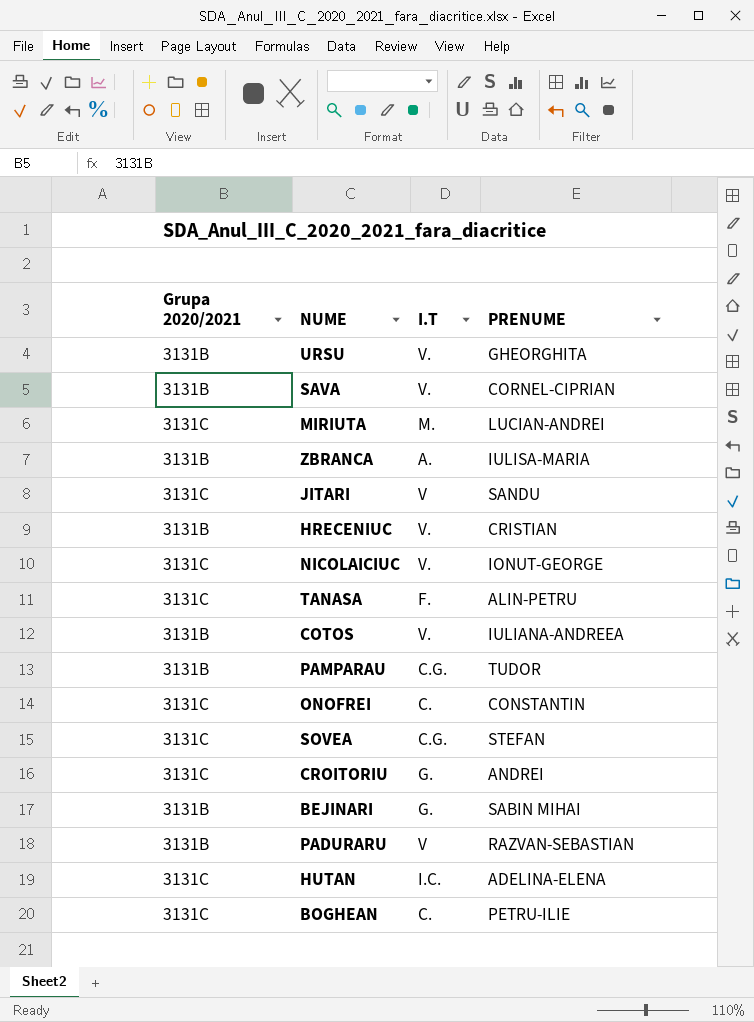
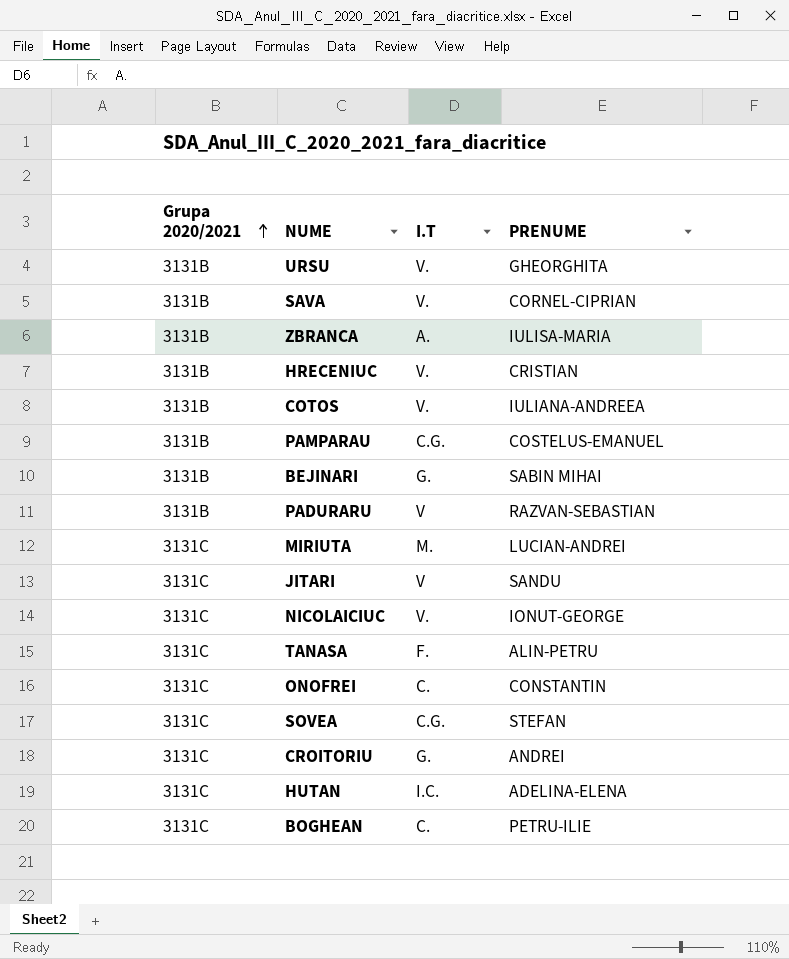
row order: none -> Grupa 2020/2021 ascending
PAMPARAU | PRENUME: TUDOR -> COSTELUS-EMANUEL

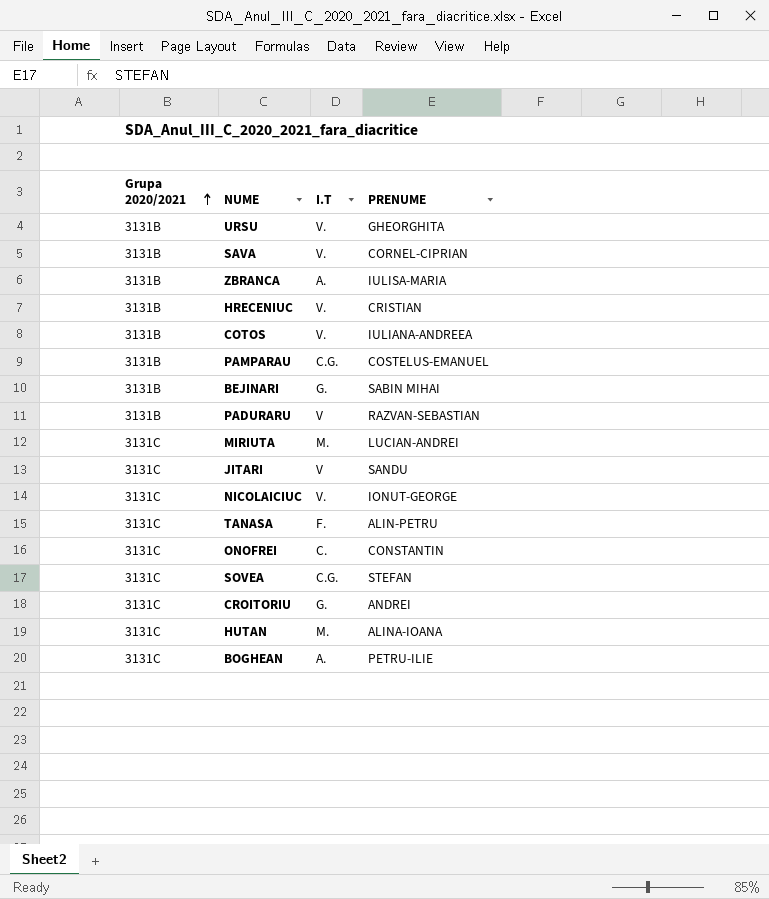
HUTAN | I.T: I.C. -> M.
HUTAN | PRENUME: ADELINA-ELENA -> ALINA-IOANA
BOGHEAN | I.T: C. -> A.

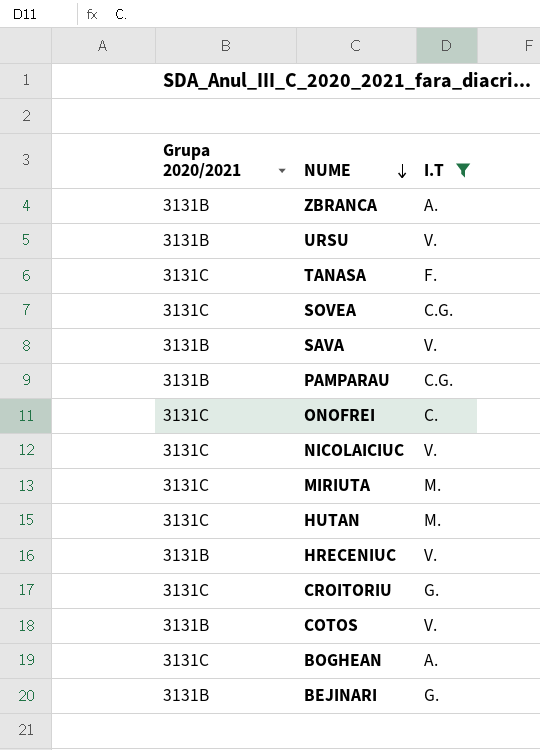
filter: none -> I.T != V
row order: Grupa 2020/2021 ascending -> NUME descending
column PRENUME | position: 4 -> none

